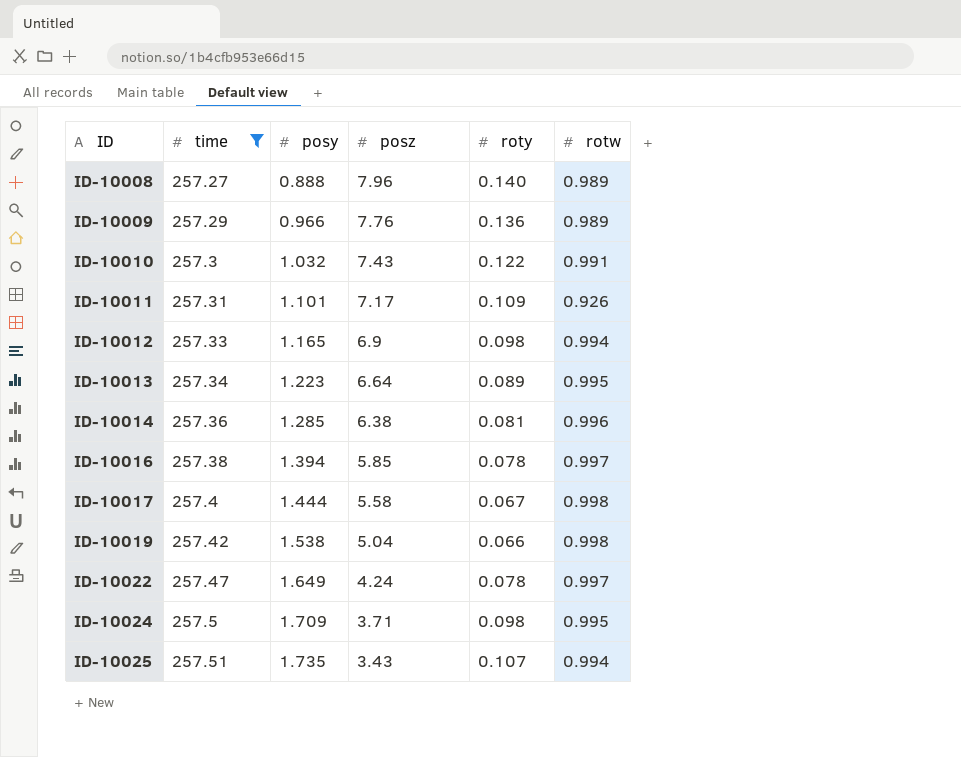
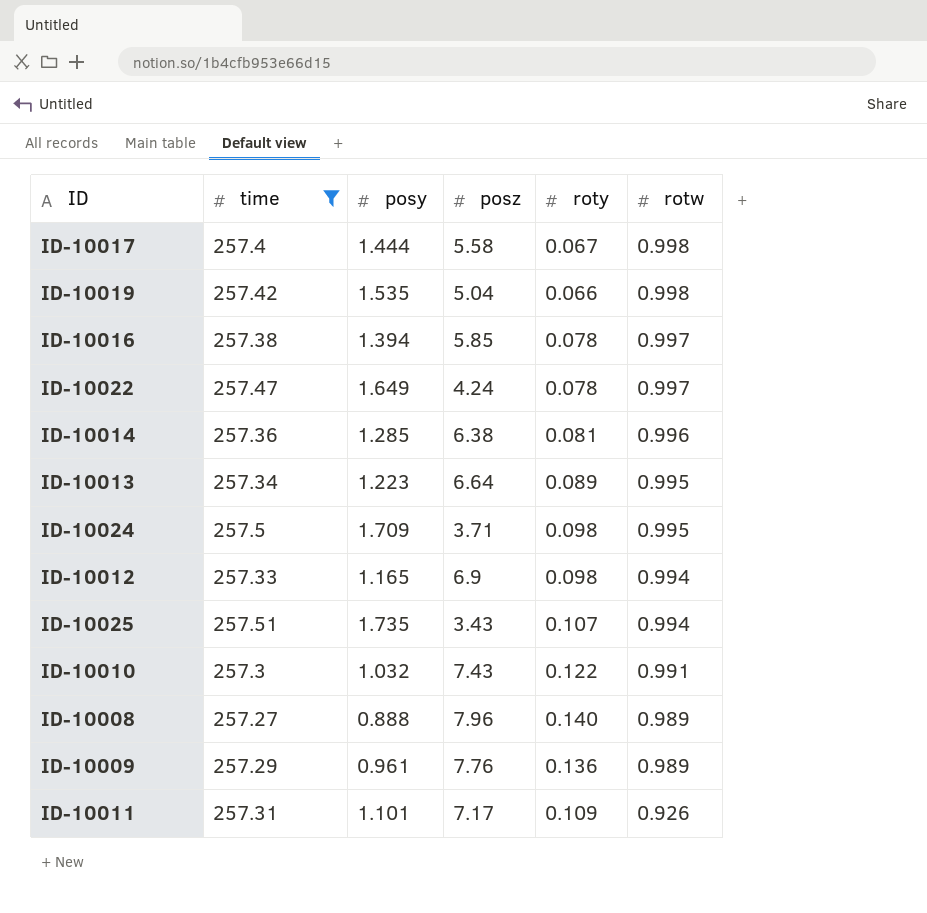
row order: ID ascending -> rotw descending
ID-10019 | posy: 1.538 -> 1.535
ID-10009 | posy: 0.966 -> 0.961

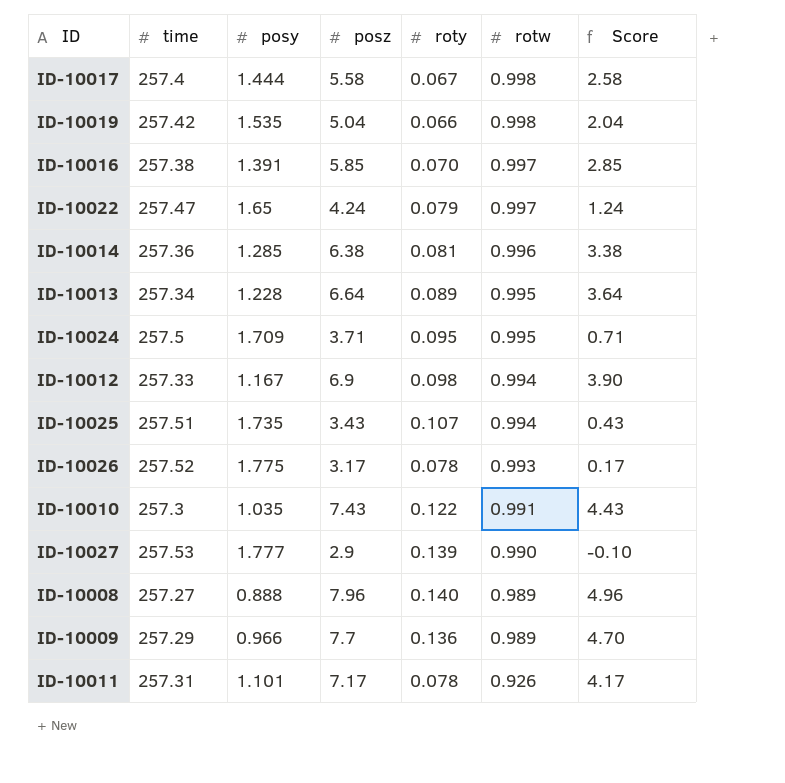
filter: time <= 257.51 -> none
column Score | formula: none -> [posz] - 3
ID-10016 | posy: 1.394 -> 1.391
ID-10016 | roty: 0.078 -> 0.070
ID-10022 | posy: 1.649 -> 1.65
ID-10022 | roty: 0.078 -> 0.079
ID-10013 | posy: 1.223 -> 1.228
ID-10024 | roty: 0.098 -> 0.095
ID-10012 | posy: 1.165 -> 1.167
ID-10010 | posy: 1.032 -> 1.035
ID-10009 | posy: 0.961 -> 0.966
ID-10009 | posz: 7.76 -> 7.7
ID-10011 | roty: 0.109 -> 0.078

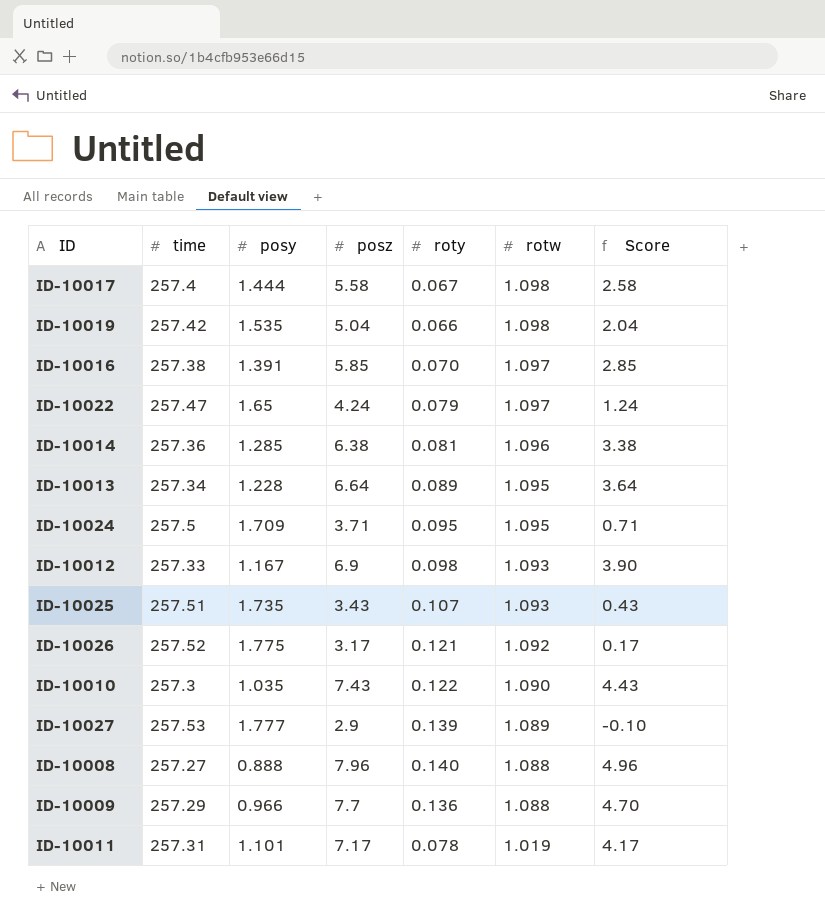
ID-10017 | rotw: 0.998 -> 1.098
ID-10019 | rotw: 0.998 -> 1.098
ID-10016 | rotw: 0.997 -> 1.097
ID-10022 | rotw: 0.997 -> 1.097
ID-10014 | rotw: 0.996 -> 1.096
ID-10013 | rotw: 0.995 -> 1.095
ID-10024 | rotw: 0.995 -> 1.095
ID-10012 | rotw: 0.994 -> 1.093
ID-10025 | rotw: 0.994 -> 1.093
ID-10026 | roty: 0.078 -> 0.121
ID-10026 | rotw: 0.993 -> 1.092
ID-10010 | rotw: 0.991 -> 1.090
ID-10027 | rotw: 0.990 -> 1.089
ID-10008 | rotw: 0.989 -> 1.088
ID-10009 | rotw: 0.989 -> 1.088
ID-10011 | rotw: 0.926 -> 1.019

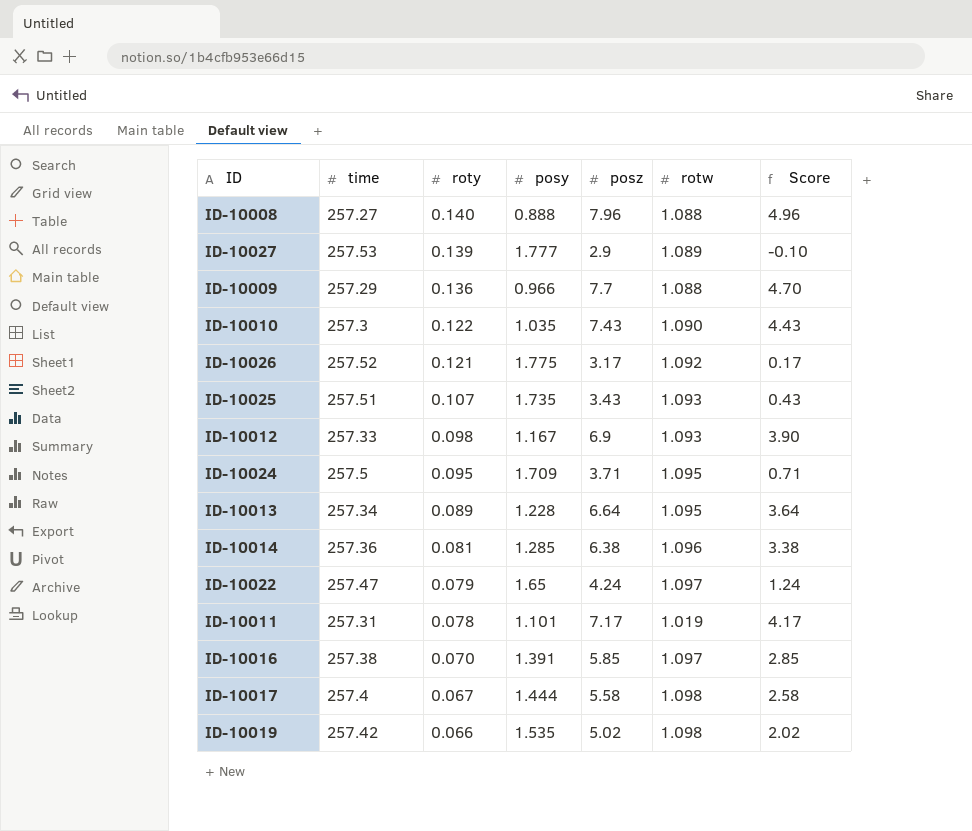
row order: rotw descending -> roty descending
column roty | position: 5 -> 3
ID-10019 | posz: 5.04 -> 5.02
ID-10019 | Score: 2.04 -> 2.02

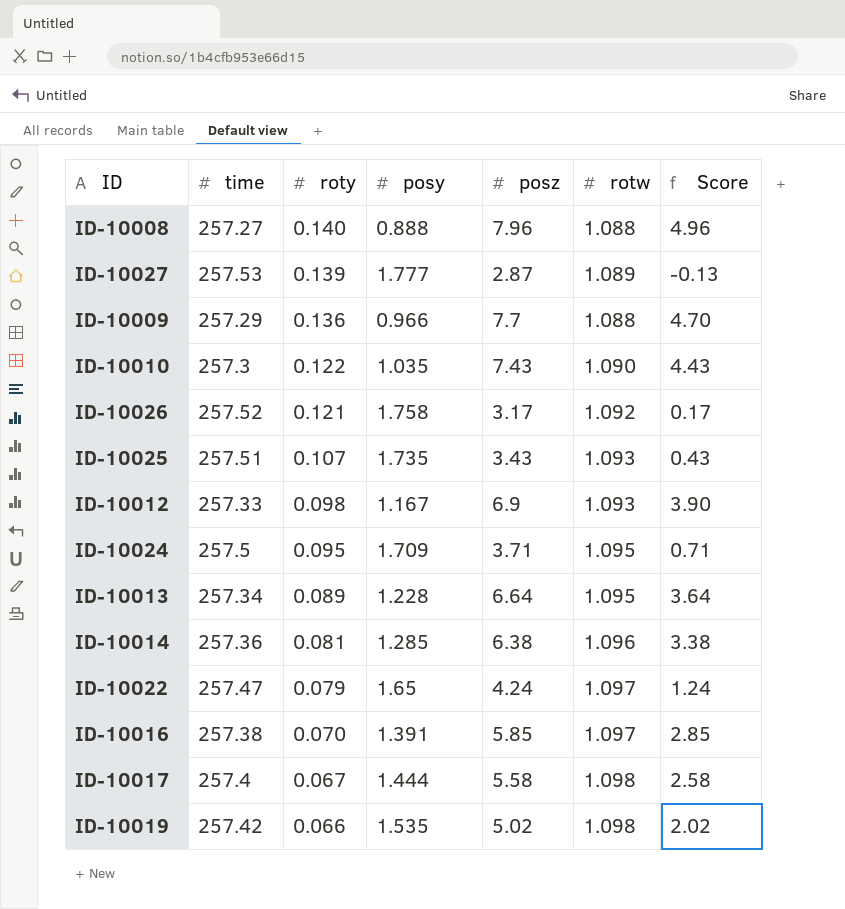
row ID-10011: 257.31 | 0.078 | 1.101 | 7.17 | 1.019 | 4.17 -> none
ID-10027 | posz: 2.9 -> 2.87
ID-10027 | Score: -0.10 -> -0.13
ID-10026 | posy: 1.775 -> 1.758

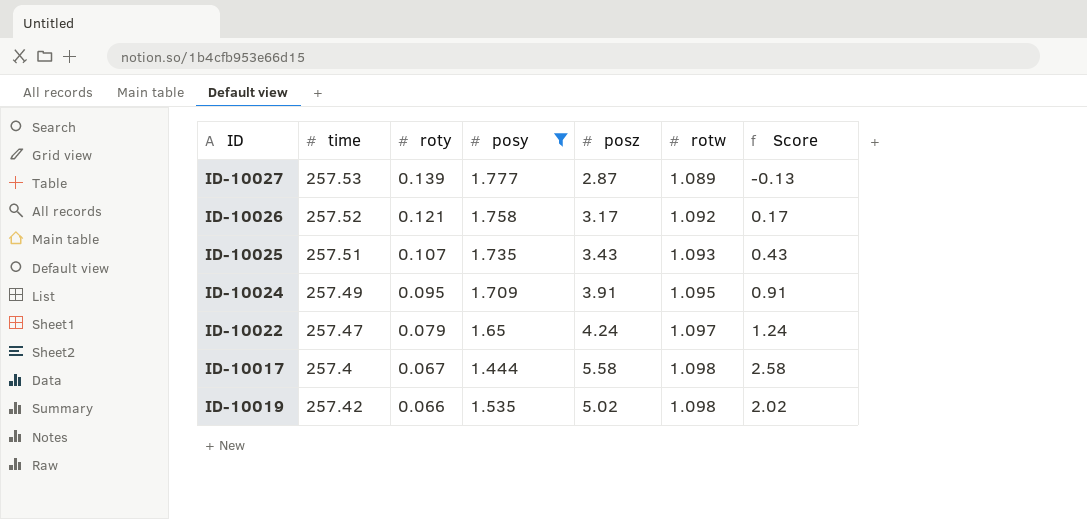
filter: none -> posy >= 1.444
ID-10024 | time: 257.5 -> 257.49
ID-10024 | posz: 3.71 -> 3.91
ID-10024 | Score: 0.71 -> 0.91

